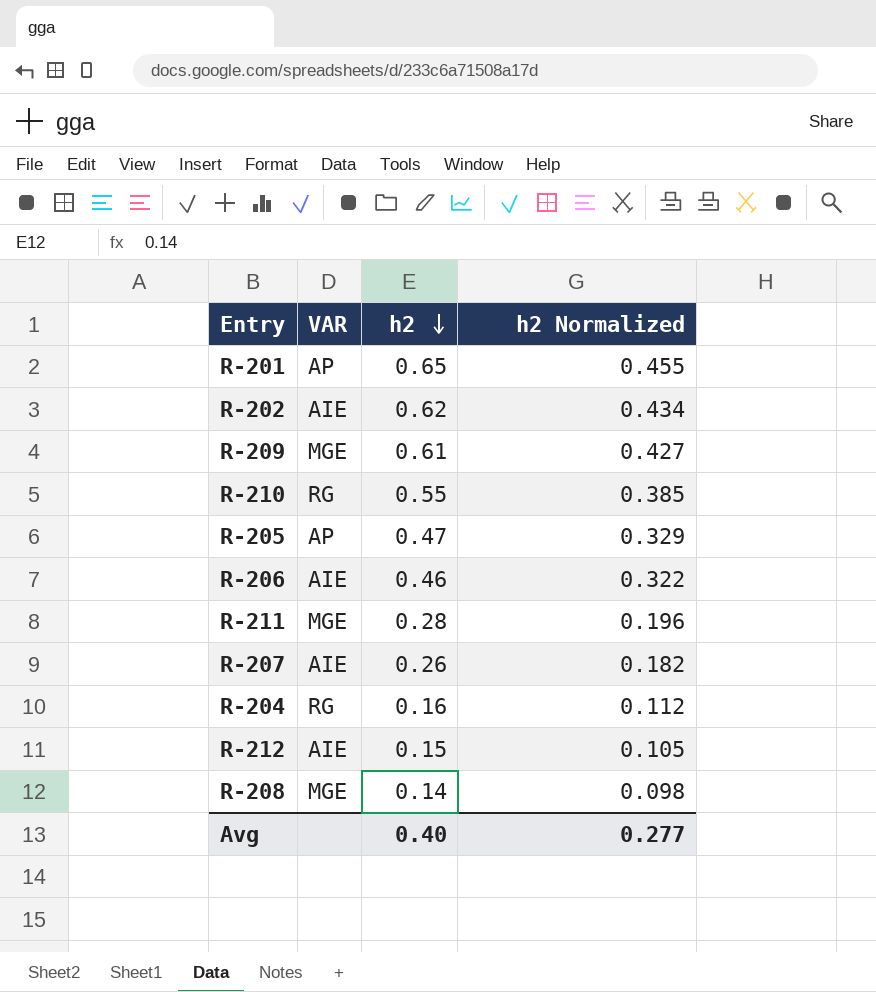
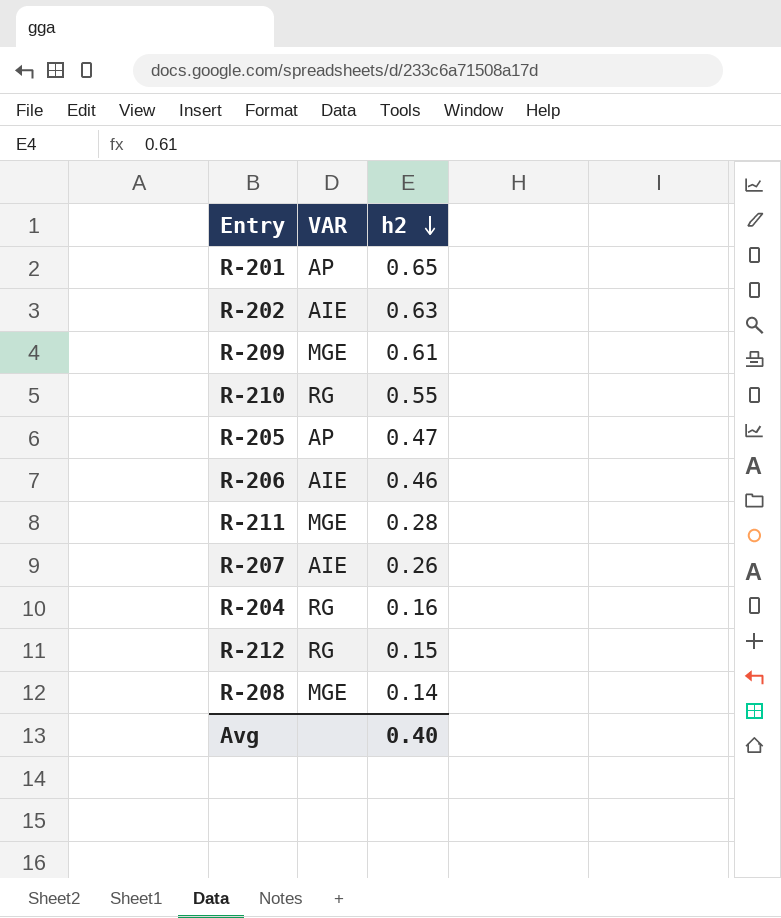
column h2 Normalized | formula: [h2] * 0.7 -> none
R-202 | h2: 0.62 -> 0.63
R-212 | VAR: AIE -> RG

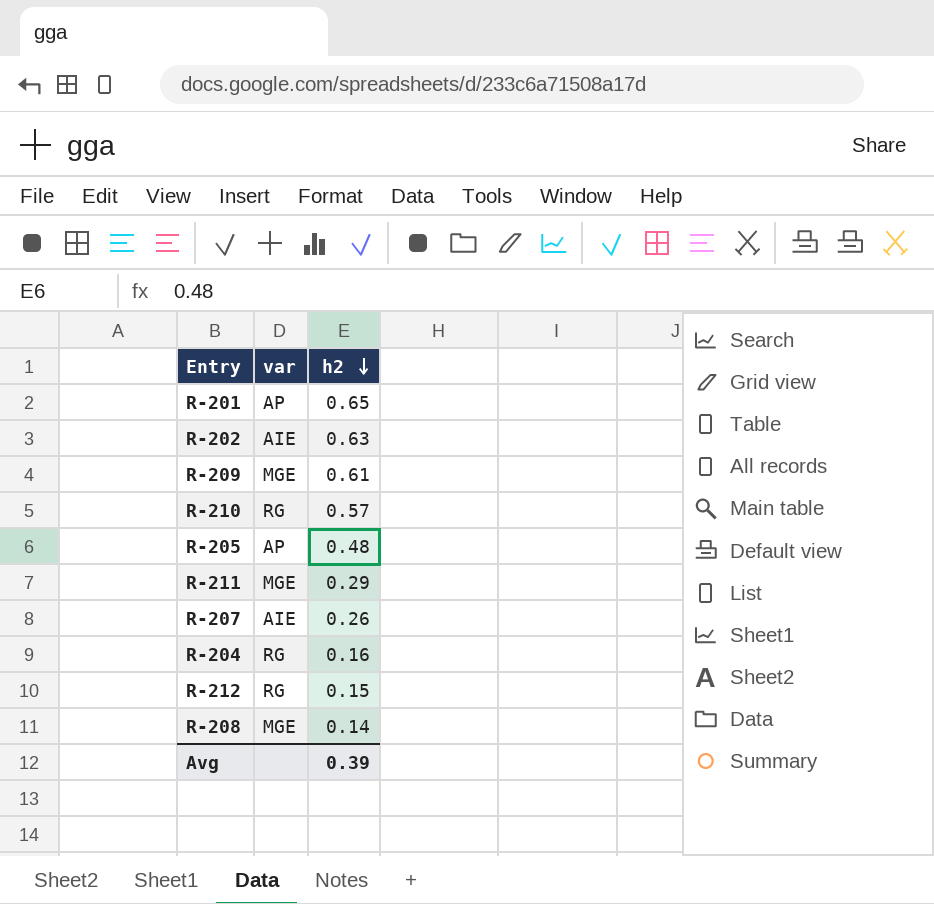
column name: VAR -> var
row R-206: AIE | 0.46 -> none
R-210 | h2: 0.55 -> 0.57
R-205 | h2: 0.47 -> 0.48
R-211 | h2: 0.28 -> 0.29
Avg | h2: 0.40 -> 0.39

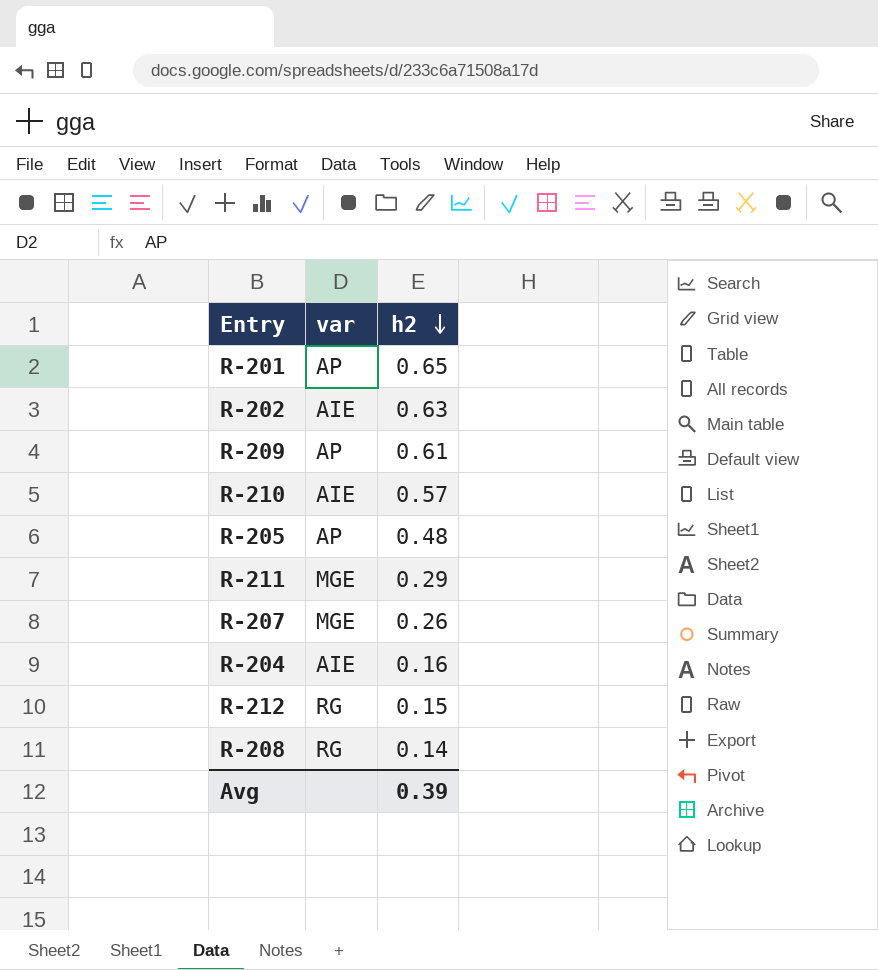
R-209 | var: MGE -> AP
R-210 | var: RG -> AIE
R-207 | var: AIE -> MGE
R-204 | var: RG -> AIE
R-208 | var: MGE -> RG

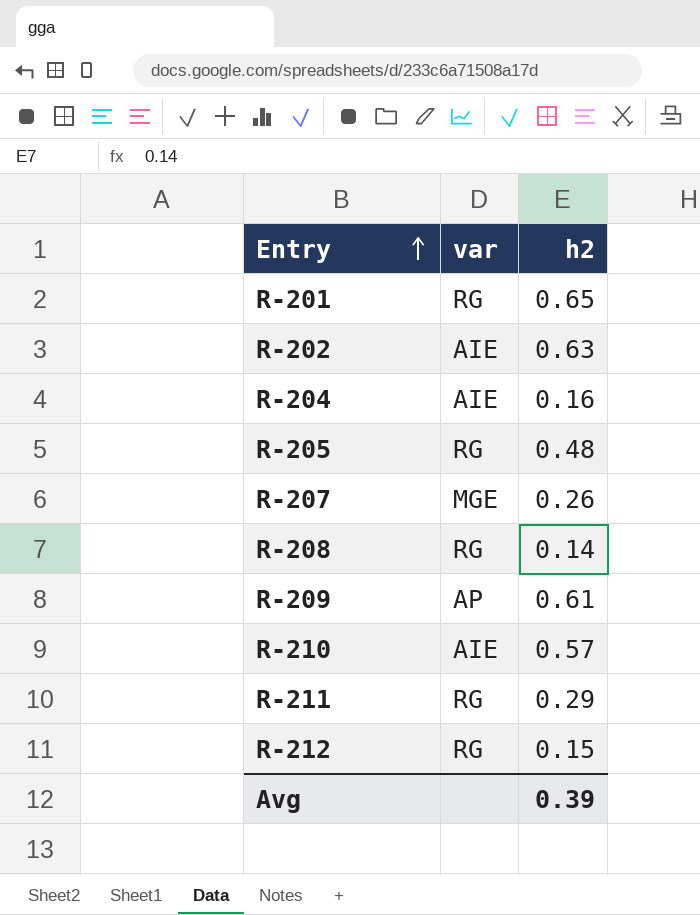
row order: h2 descending -> Entry ascending
R-201 | var: AP -> RG
R-205 | var: AP -> RG
R-211 | var: MGE -> RG

